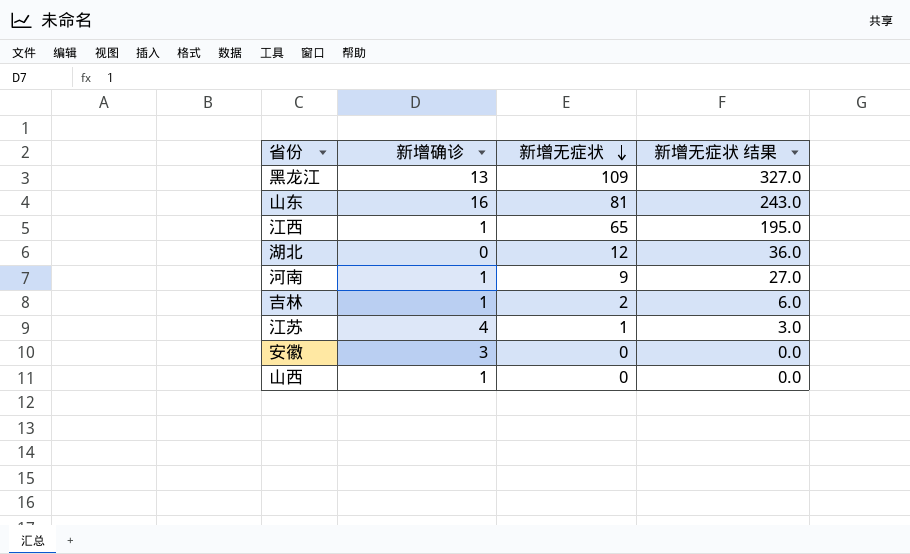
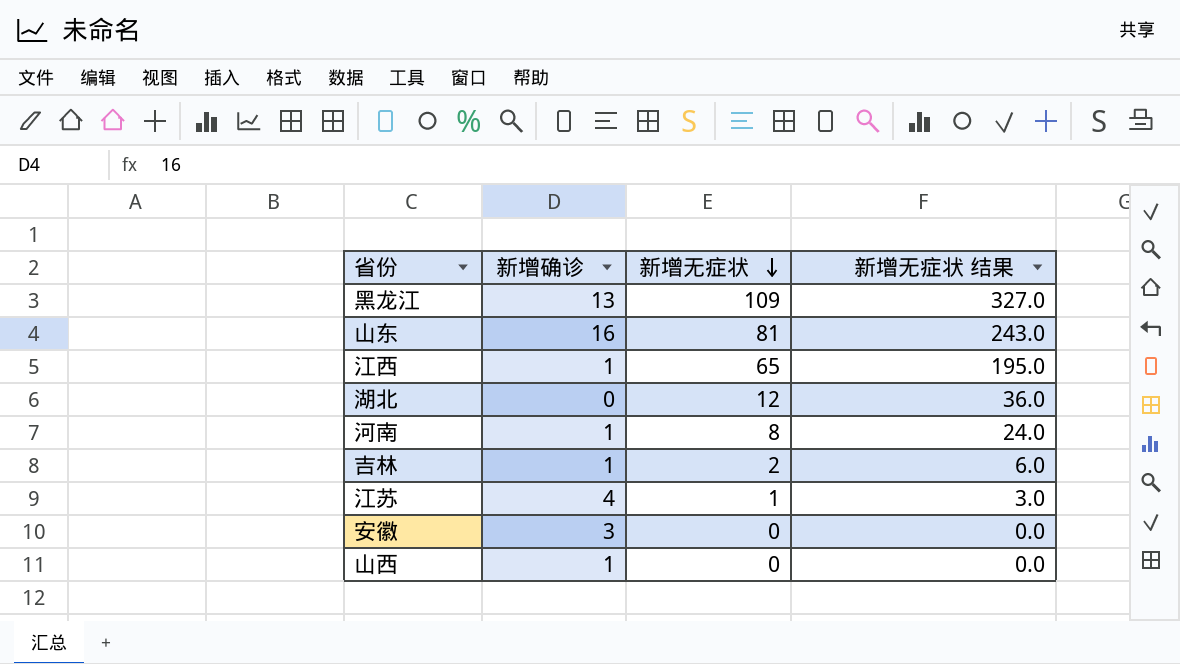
河南 | 新增无症状: 9 -> 8
河南 | 新增无症状 结果: 27.0 -> 24.0

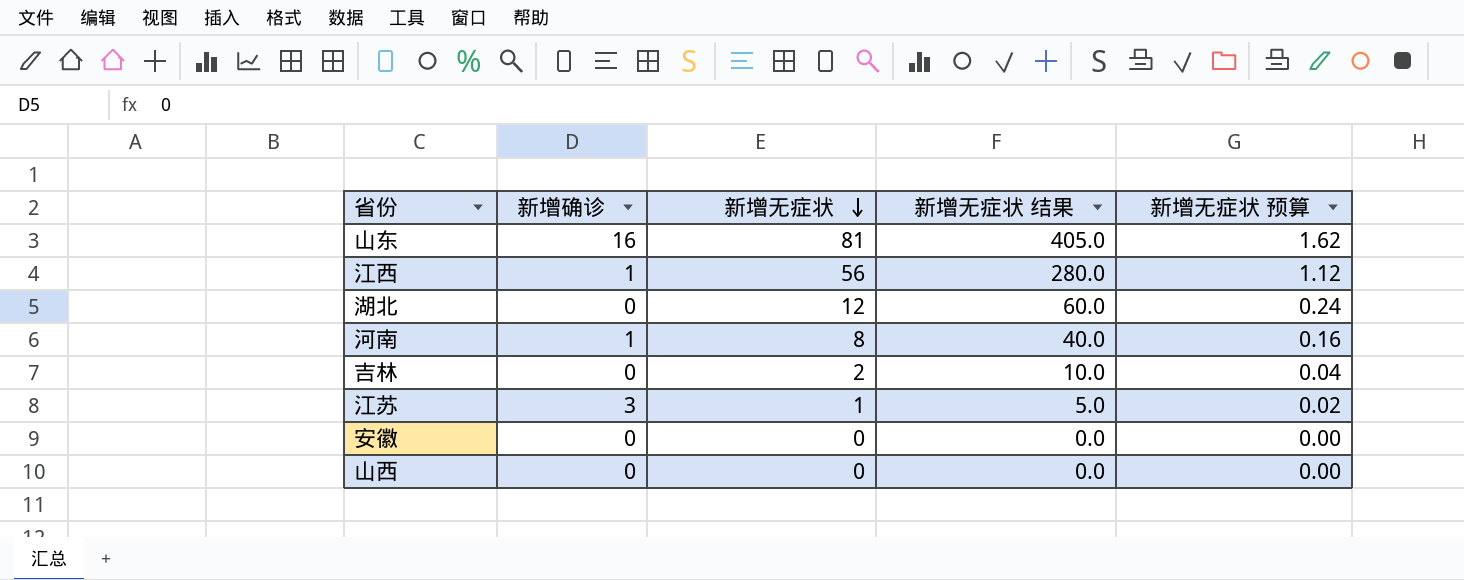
column 新增无症状 结果 | formula: [新增无症状] * 3 -> [新增无症状] * 5
column 新增无症状 预算 | formula: none -> [新增无症状] * 0.02
row 黑龙江: 13 | 109 | 327.0 -> none
江西 | 新增无症状: 65 -> 56
吉林 | 新增确诊: 1 -> 0
江苏 | 新增确诊: 4 -> 3
安徽 | 新增确诊: 3 -> 0
山西 | 新增确诊: 1 -> 0

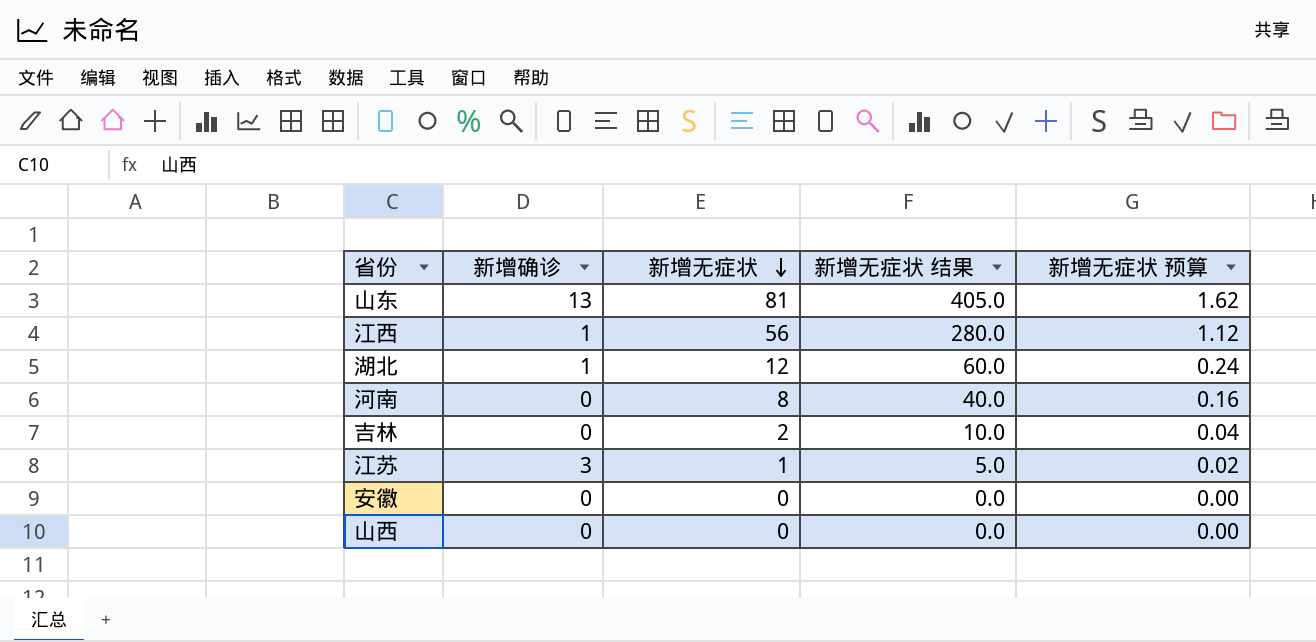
山东 | 新增确诊: 16 -> 13
湖北 | 新增确诊: 0 -> 1
河南 | 新增确诊: 1 -> 0

